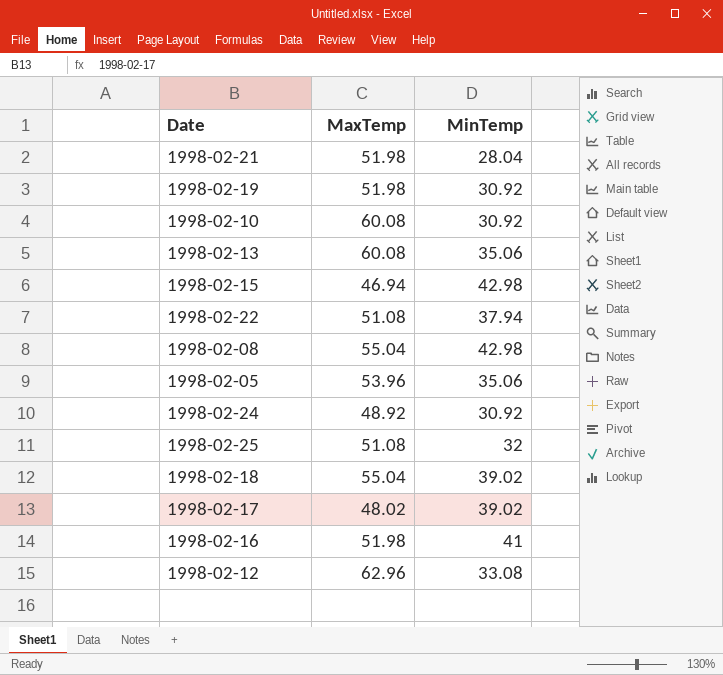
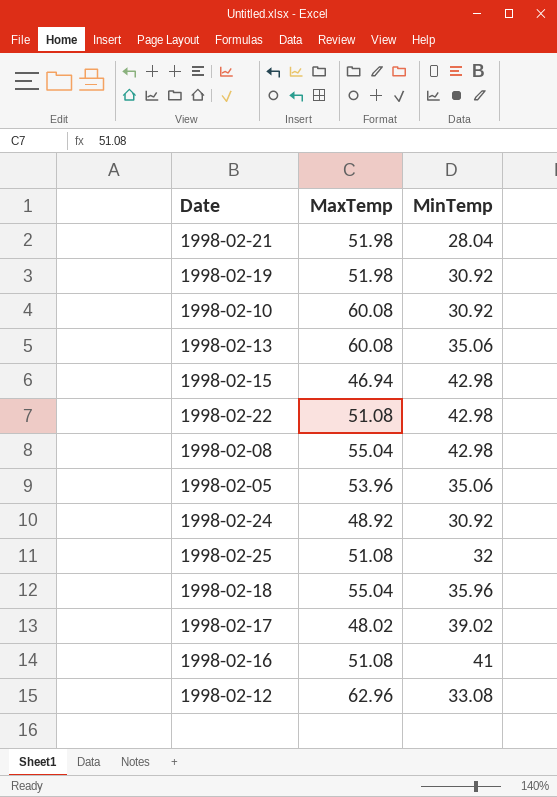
1998-02-22 | MinTemp: 37.94 -> 42.98
1998-02-18 | MinTemp: 39.02 -> 35.96
1998-02-16 | MaxTemp: 51.98 -> 51.08

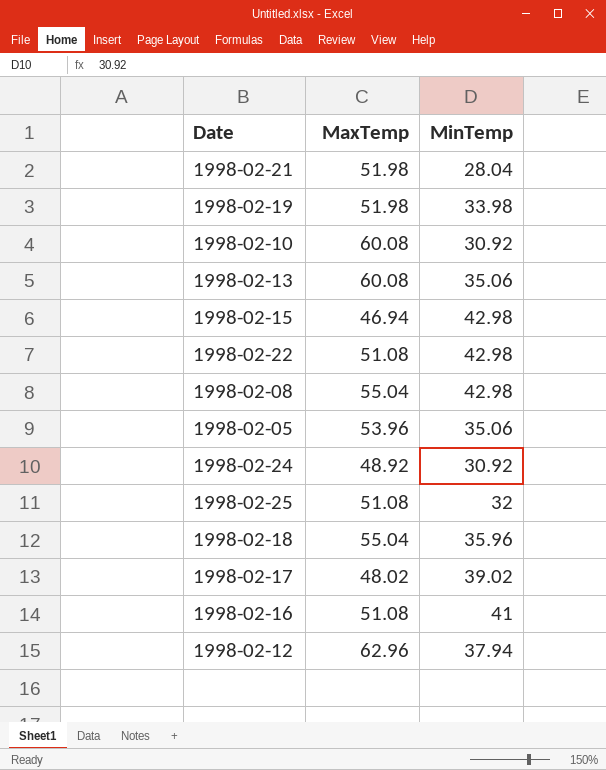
1998-02-19 | MinTemp: 30.92 -> 33.98
1998-02-12 | MinTemp: 33.08 -> 37.94

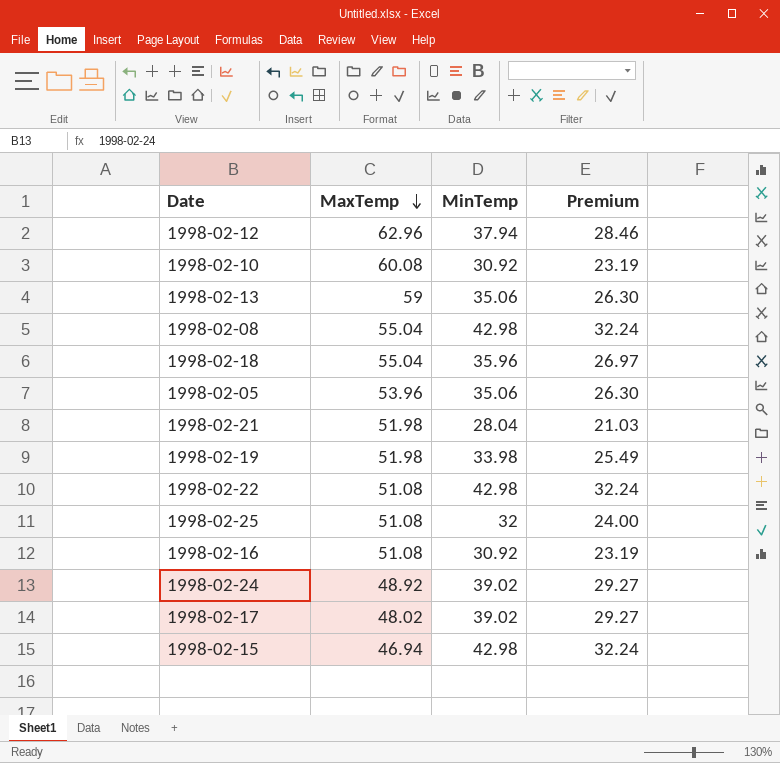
row order: none -> MaxTemp descending
column Premium | formula: none -> [MinTemp] * 0.75
1998-02-13 | MaxTemp: 60.08 -> 59
1998-02-16 | MinTemp: 41 -> 30.92
1998-02-24 | MinTemp: 30.92 -> 39.02

